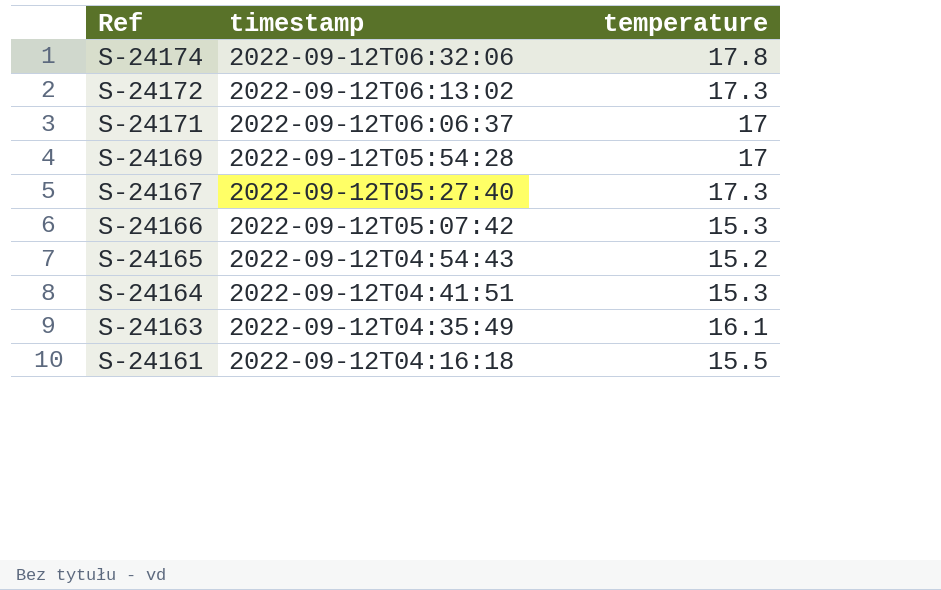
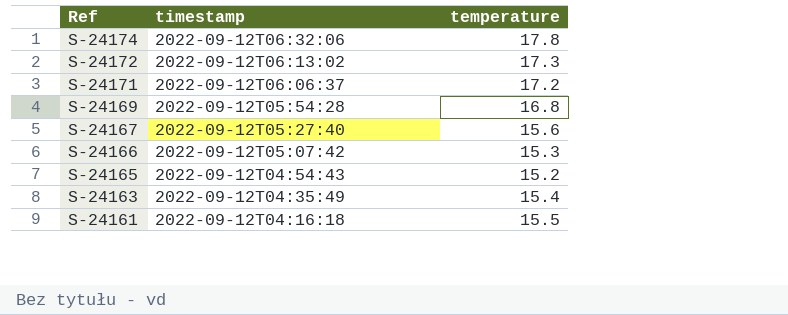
row S-24164: 2022-09-12T04:41:51 | 15.3 -> none
S-24171 | temperature: 17 -> 17.2
S-24169 | temperature: 17 -> 16.8
S-24167 | temperature: 17.3 -> 15.6
S-24163 | temperature: 16.1 -> 15.4

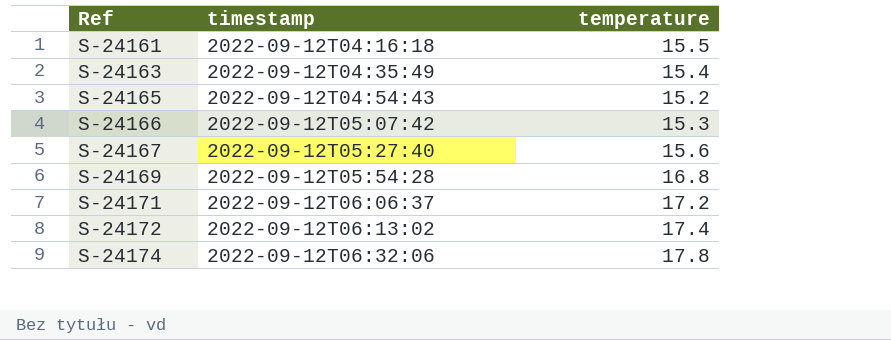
row order: Ref descending -> Ref ascending
S-24172 | temperature: 17.3 -> 17.4

